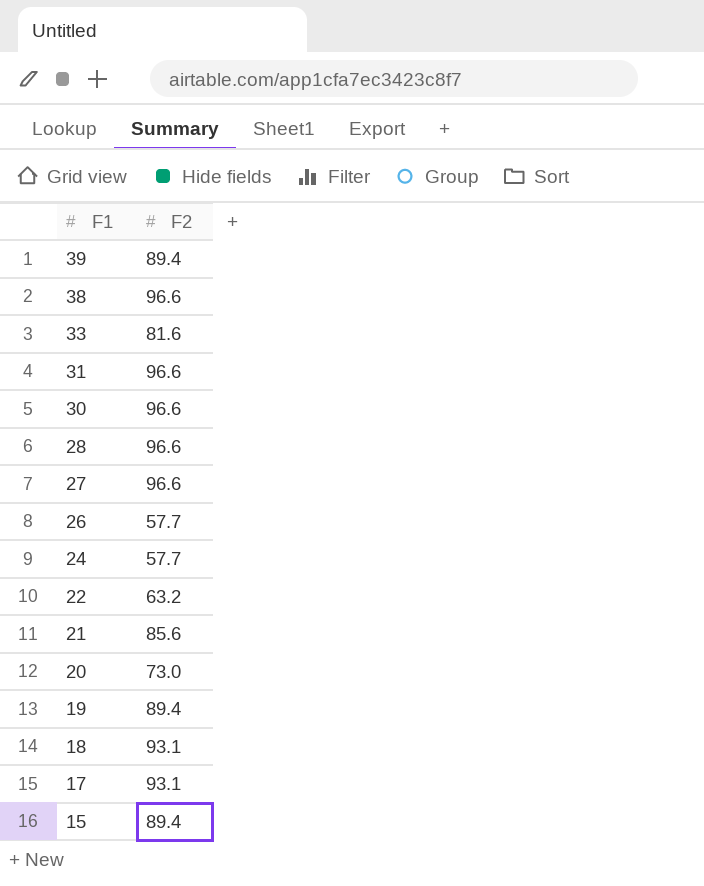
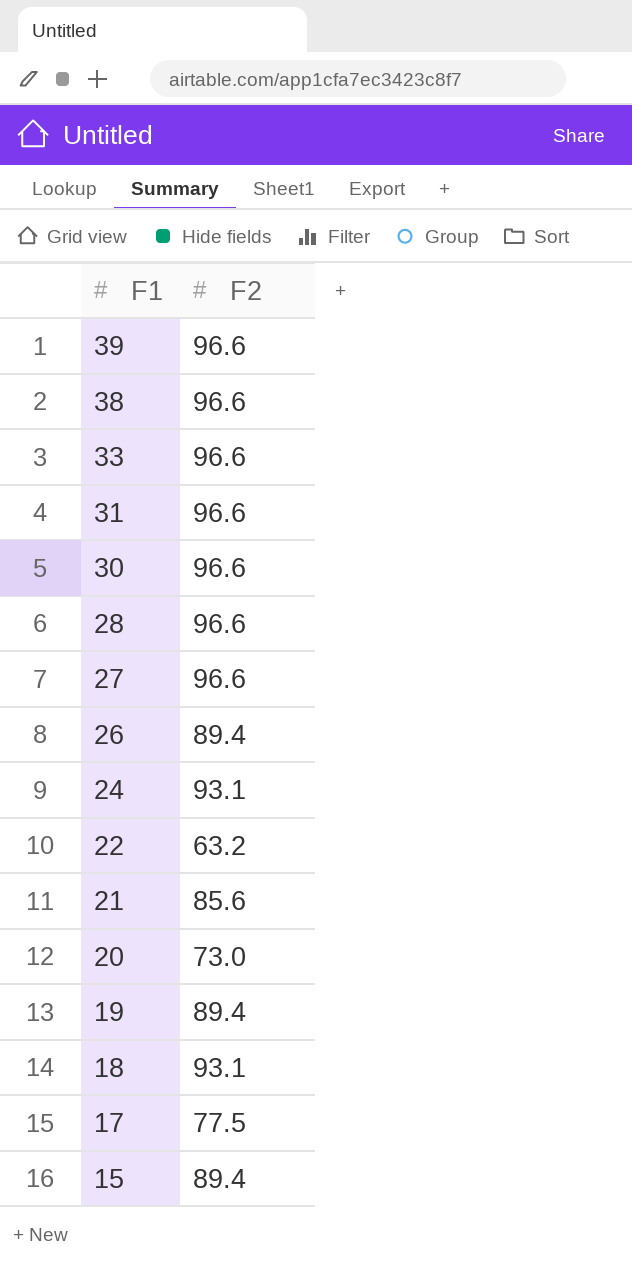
39 | F2: 89.4 -> 96.6
33 | F2: 81.6 -> 96.6
26 | F2: 57.7 -> 89.4
24 | F2: 57.7 -> 93.1
17 | F2: 93.1 -> 77.5

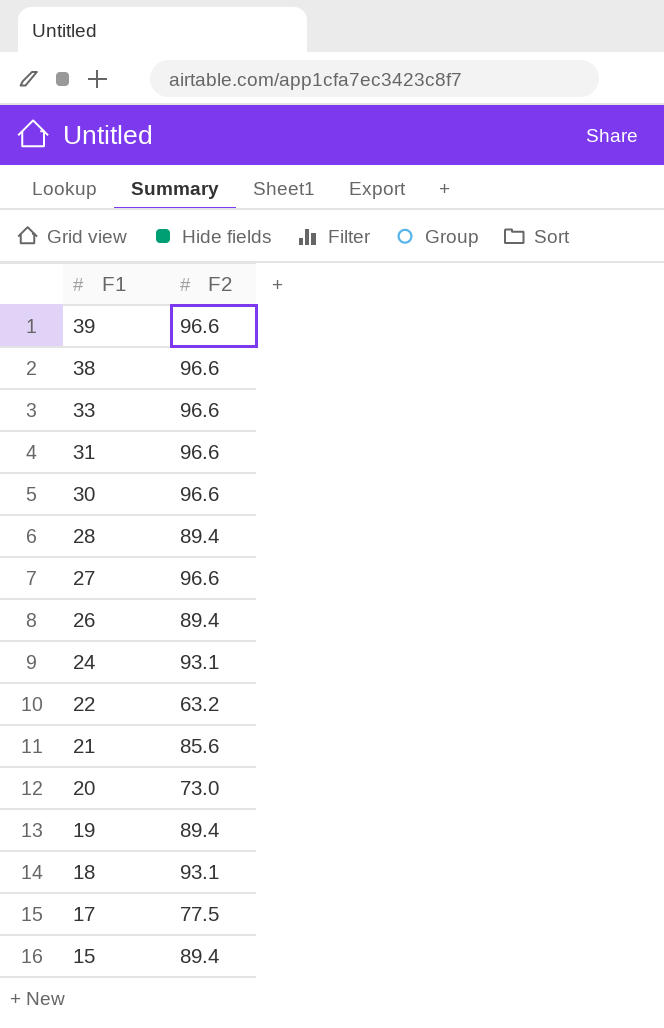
28 | F2: 96.6 -> 89.4

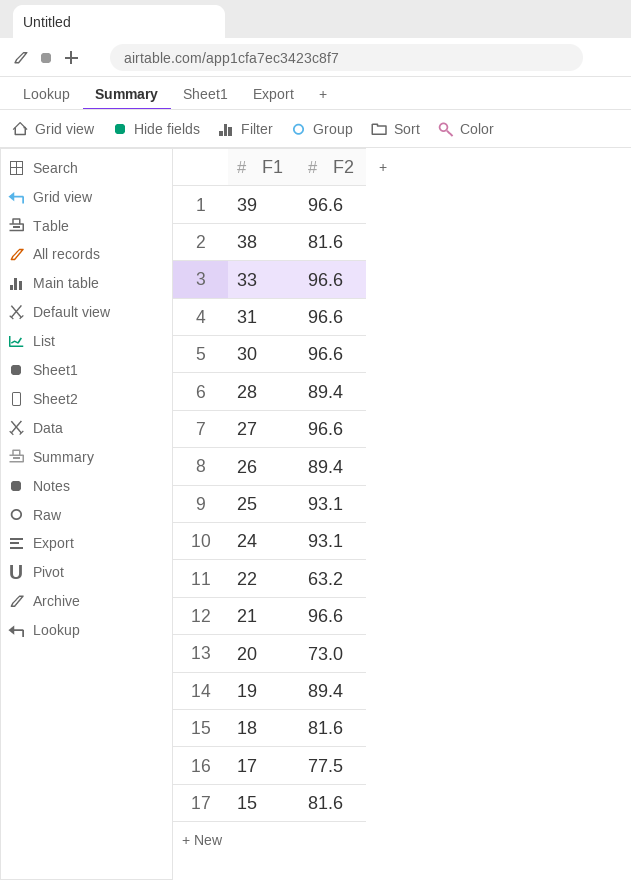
38 | F2: 96.6 -> 81.6
row 25: none -> 93.1
21 | F2: 85.6 -> 96.6
18 | F2: 93.1 -> 81.6
15 | F2: 89.4 -> 81.6

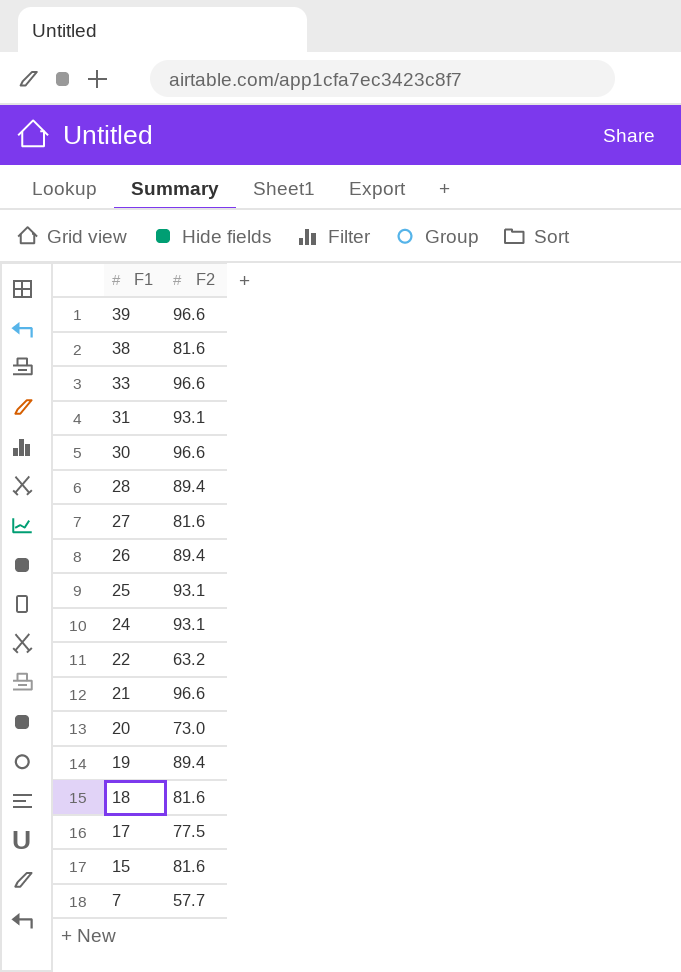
31 | F2: 96.6 -> 93.1
27 | F2: 96.6 -> 81.6
row 7: none -> 57.7

